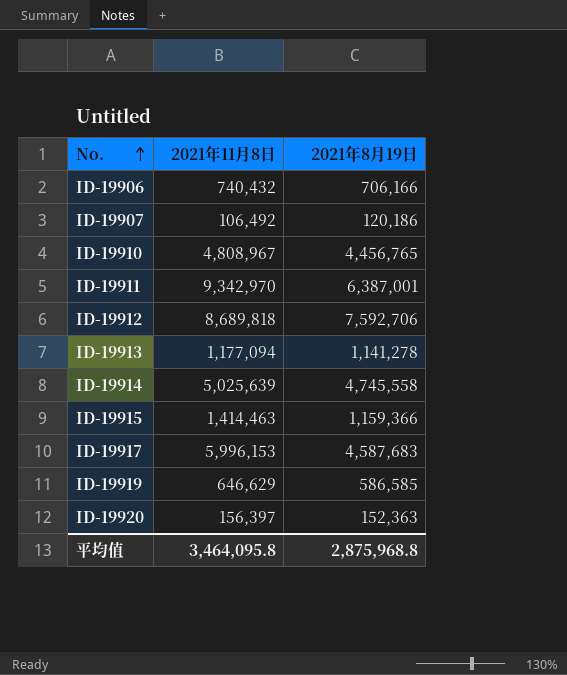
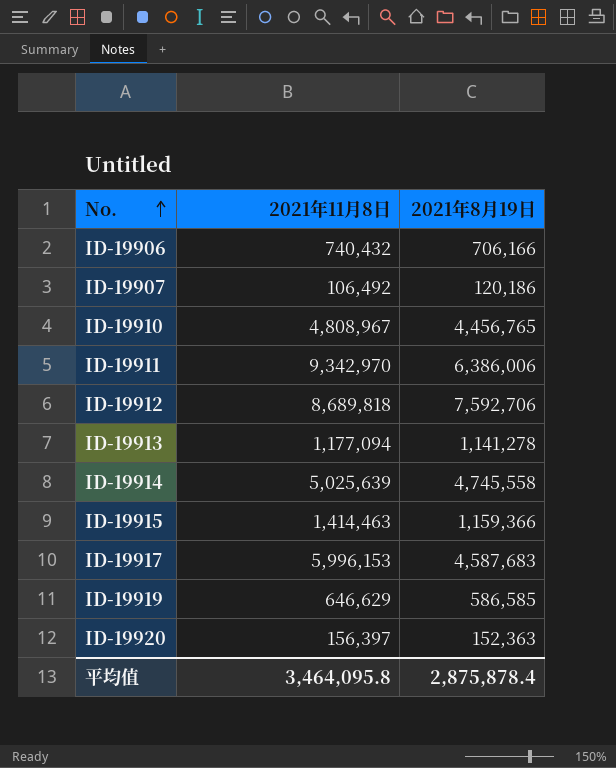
ID-19911 | 2021年8月19日: 6,387,001 -> 6,386,006
平均值 | 2021年8月19日: 2,875,968.8 -> 2,875,878.4

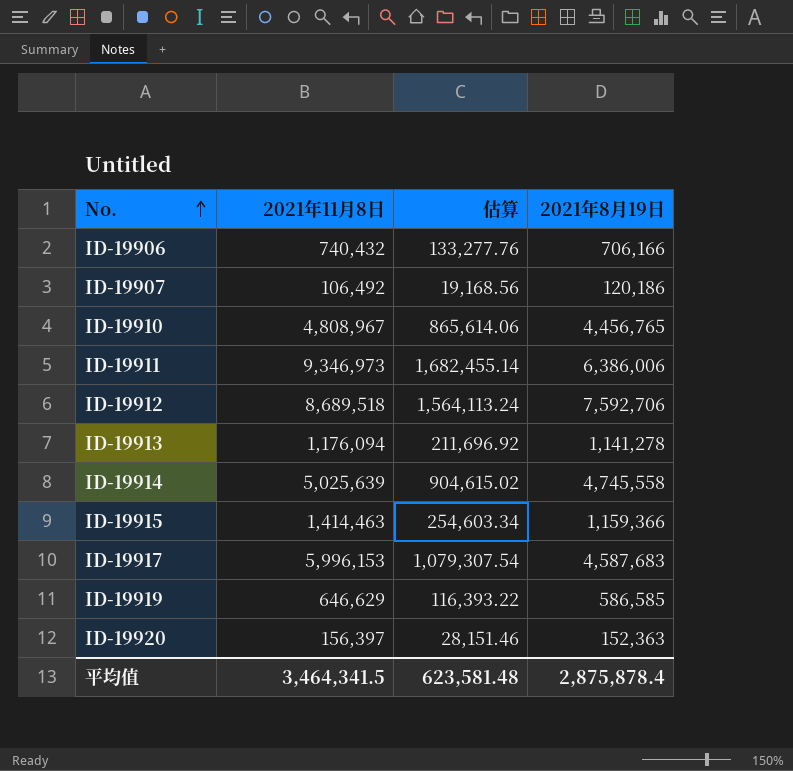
column 估算 | formula: none -> [2021年11月8日] * 0.18
ID-19911 | 2021年11月8日: 9,342,970 -> 9,346,973
ID-19912 | 2021年11月8日: 8,689,818 -> 8,689,518
ID-19913 | 2021年11月8日: 1,177,094 -> 1,176,094
平均值 | 2021年11月8日: 3,464,095.8 -> 3,464,341.5

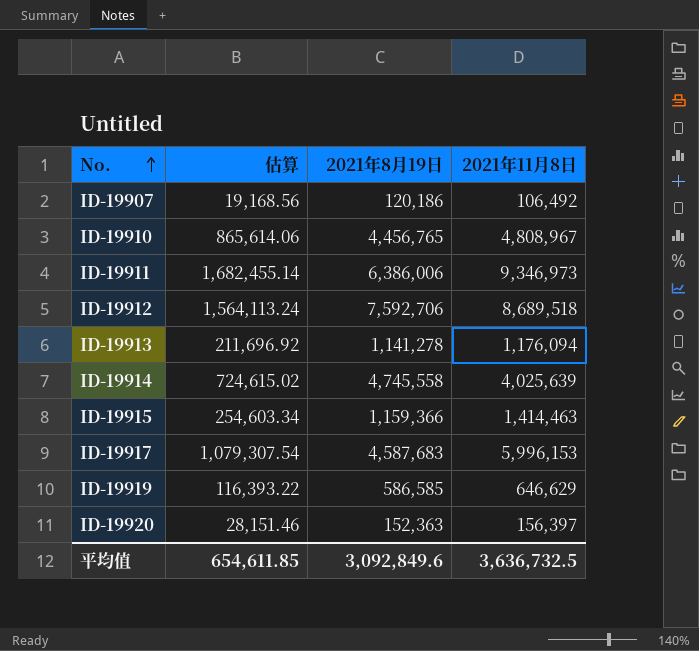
column 2021年11月8日 | position: 2 -> 4
row ID-19906: 740,432 | 133,277.76 | 706,166 -> none
ID-19914 | 估算: 904,615.02 -> 724,615.02
ID-19914 | 2021年11月8日: 5,025,639 -> 4,025,639
平均值 | 估算: 623,581.48 -> 654,611.85
平均值 | 2021年8月19日: 2,875,878.4 -> 3,092,849.6
平均值 | 2021年11月8日: 3,464,341.5 -> 3,636,732.5

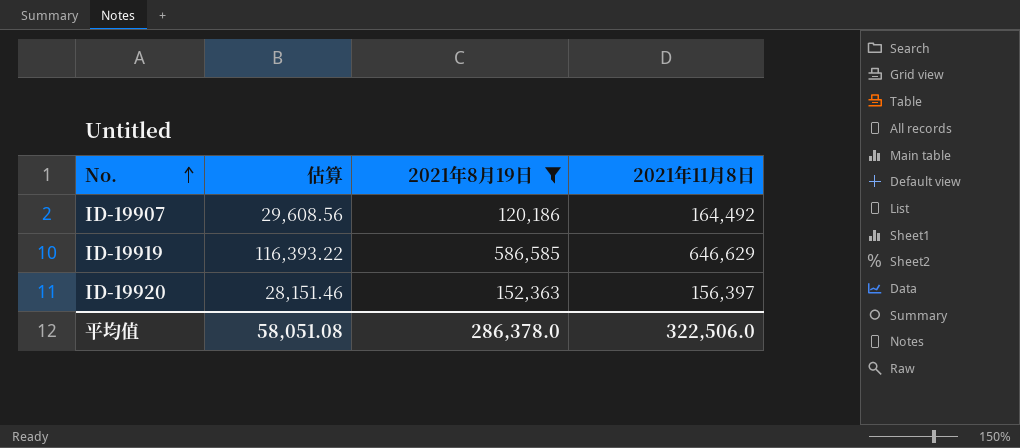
filter: none -> 2021年8月19日 <= 586,585
ID-19907 | 估算: 19,168.56 -> 29,608.56
ID-19907 | 2021年11月8日: 106,492 -> 164,492
平均值 | 估算: 654,611.85 -> 58,051.08
平均值 | 2021年8月19日: 3,092,849.6 -> 286,378.0
平均值 | 2021年11月8日: 3,636,732.5 -> 322,506.0

